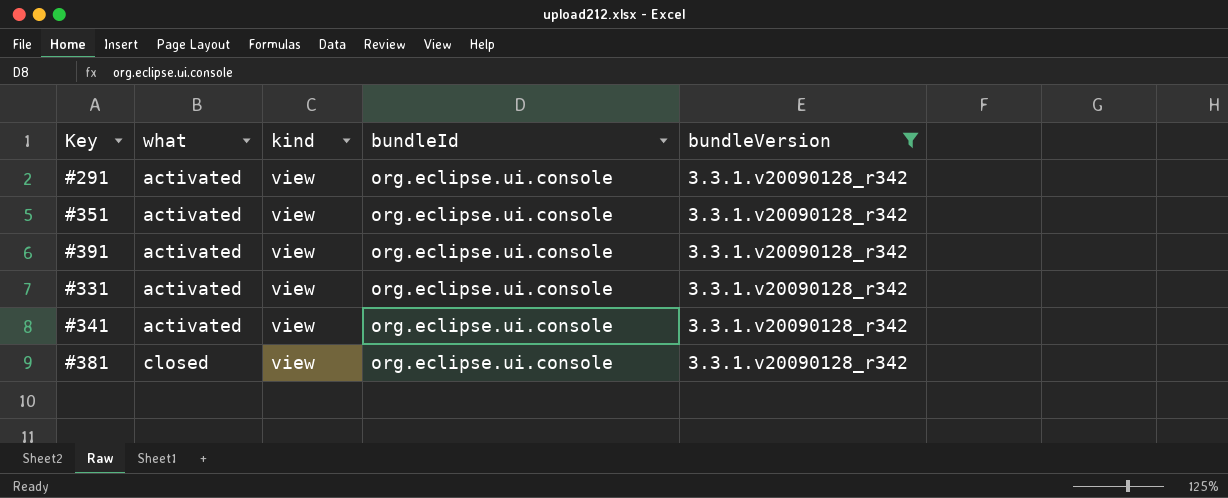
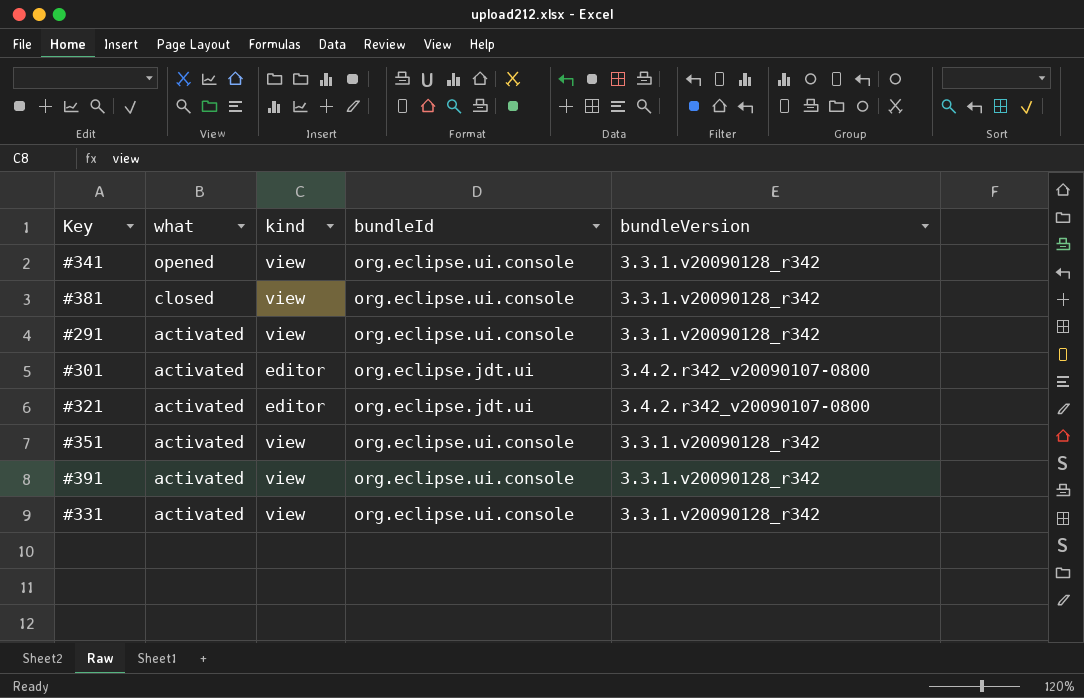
filter: bundleVersion = 3.3.1.v20090128_r342 -> none
row order: what ascending -> what descending
#341 | what: activated -> opened

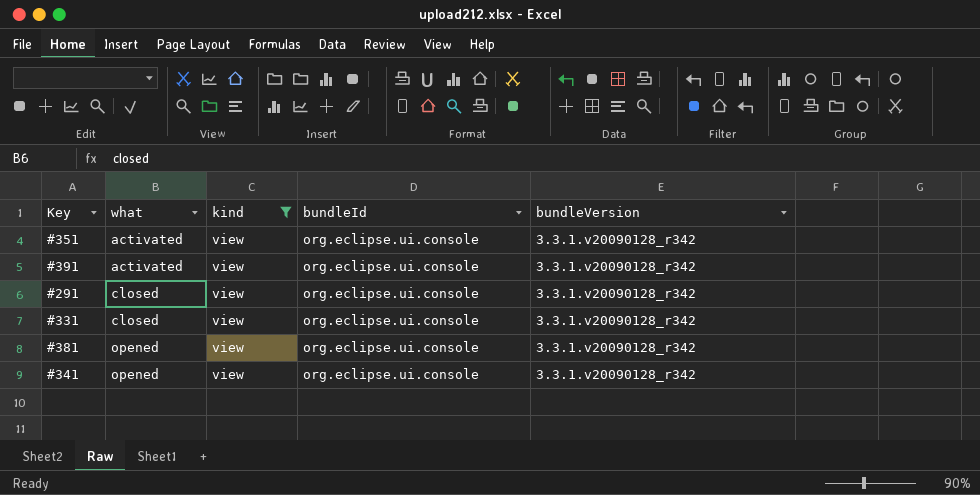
filter: none -> kind = view
row order: what descending -> what ascending
#291 | what: activated -> closed
#331 | what: activated -> closed
#381 | what: closed -> opened

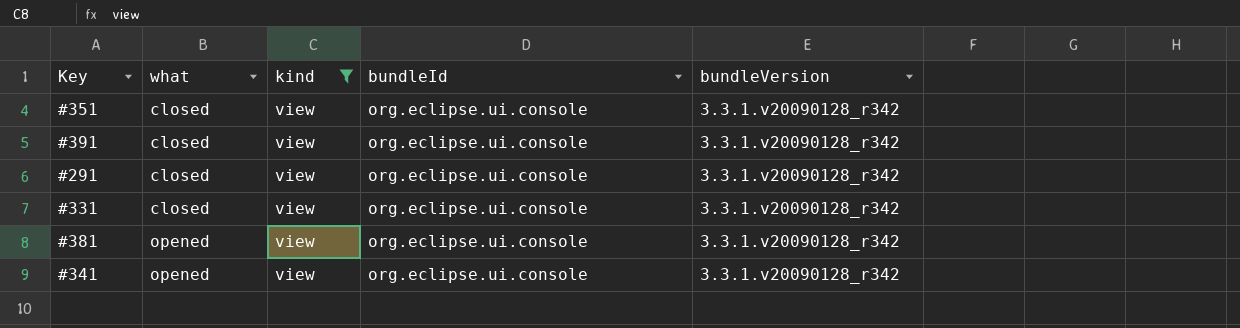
#351 | what: activated -> closed
#391 | what: activated -> closed

